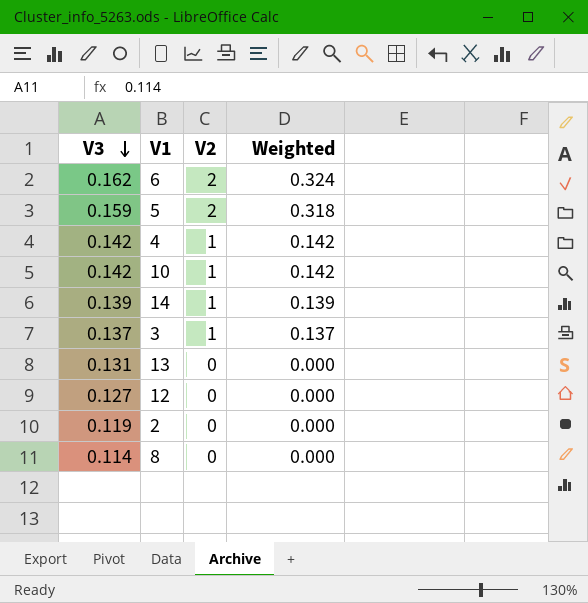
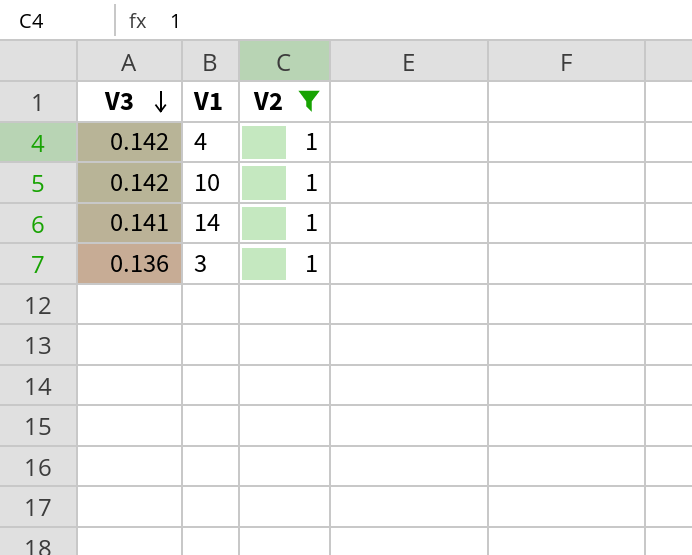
filter: none -> V2 = 1
column Weighted | formula: [V3] * [V2] -> none
14 | V3: 0.139 -> 0.141
3 | V3: 0.137 -> 0.136

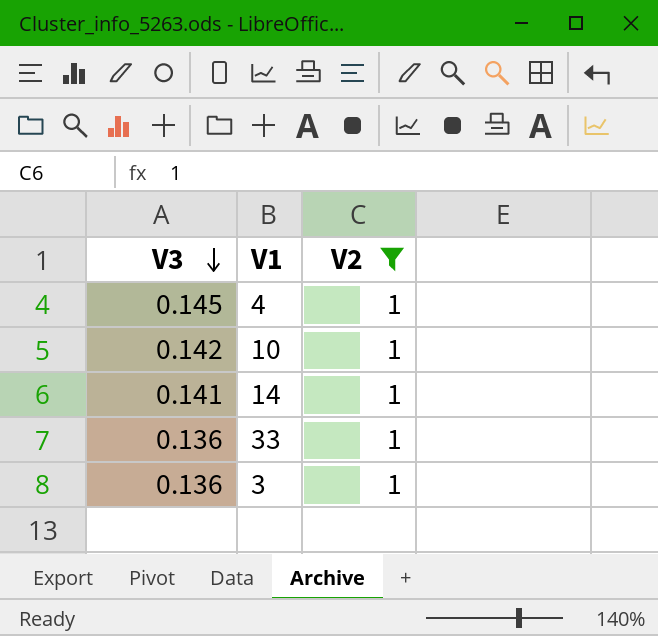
4 | V3: 0.142 -> 0.145
row 33: none -> 0.136 | 1

